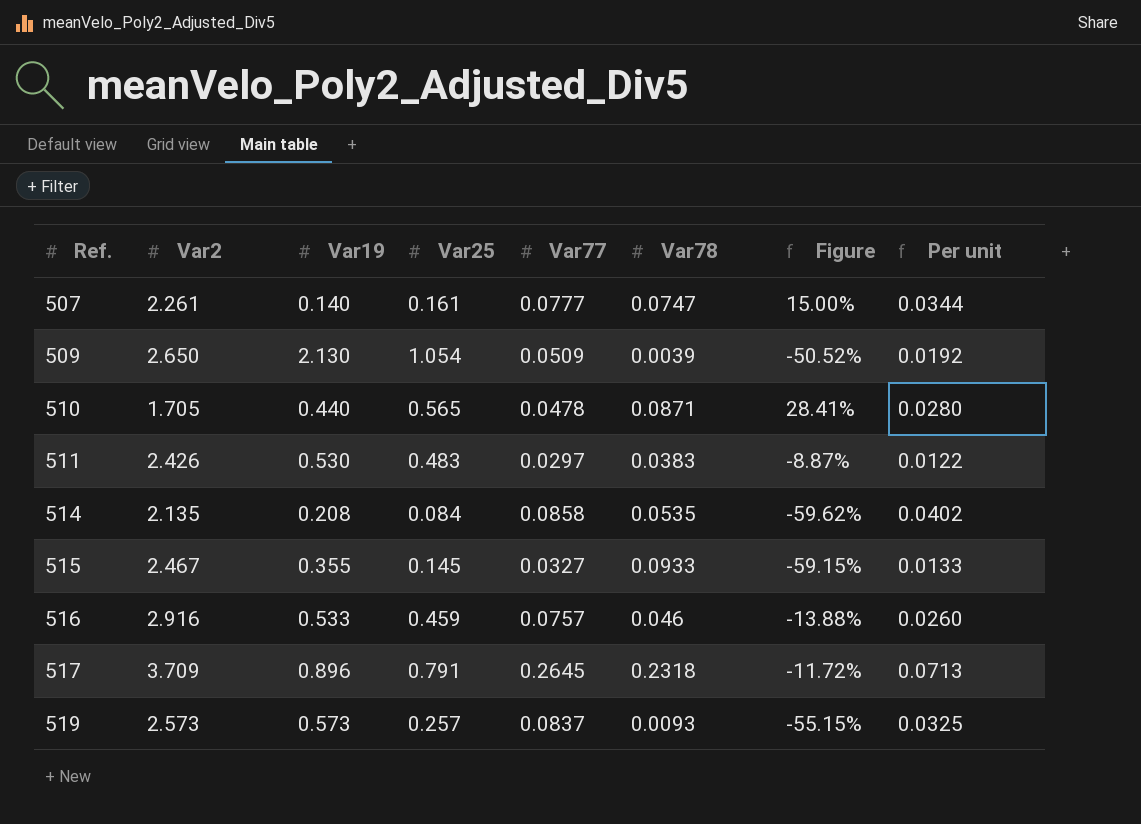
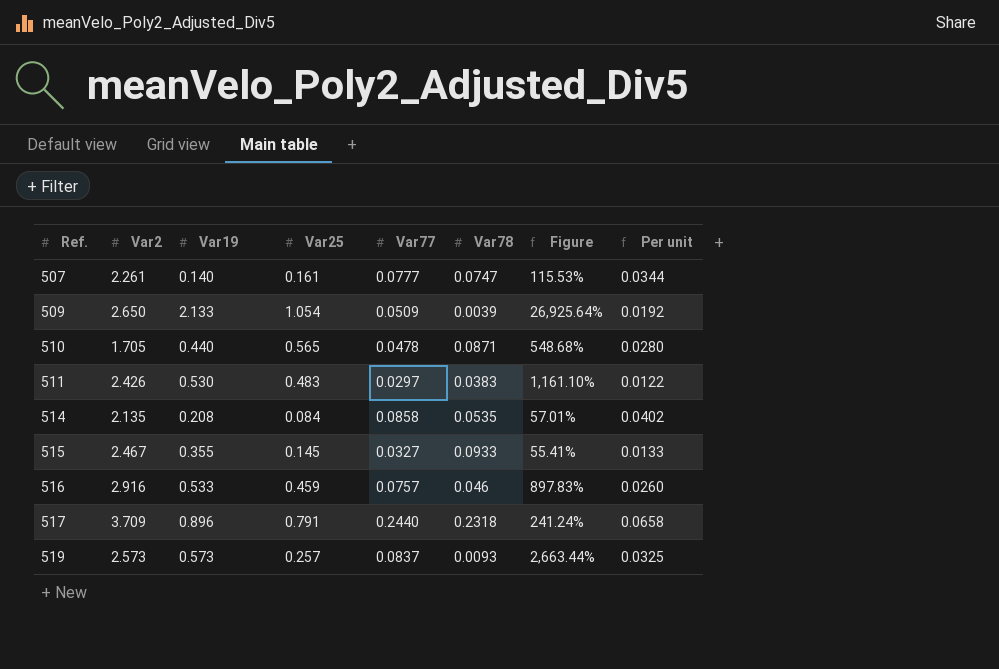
column Figure | formula: ([Var25] - [Var19]) / [Var19] -> ([Var25] - [Var78]) / [Var78]
509 | Var19: 2.130 -> 2.133
517 | Var77: 0.2645 -> 0.2440
517 | Per unit: 0.0713 -> 0.0658

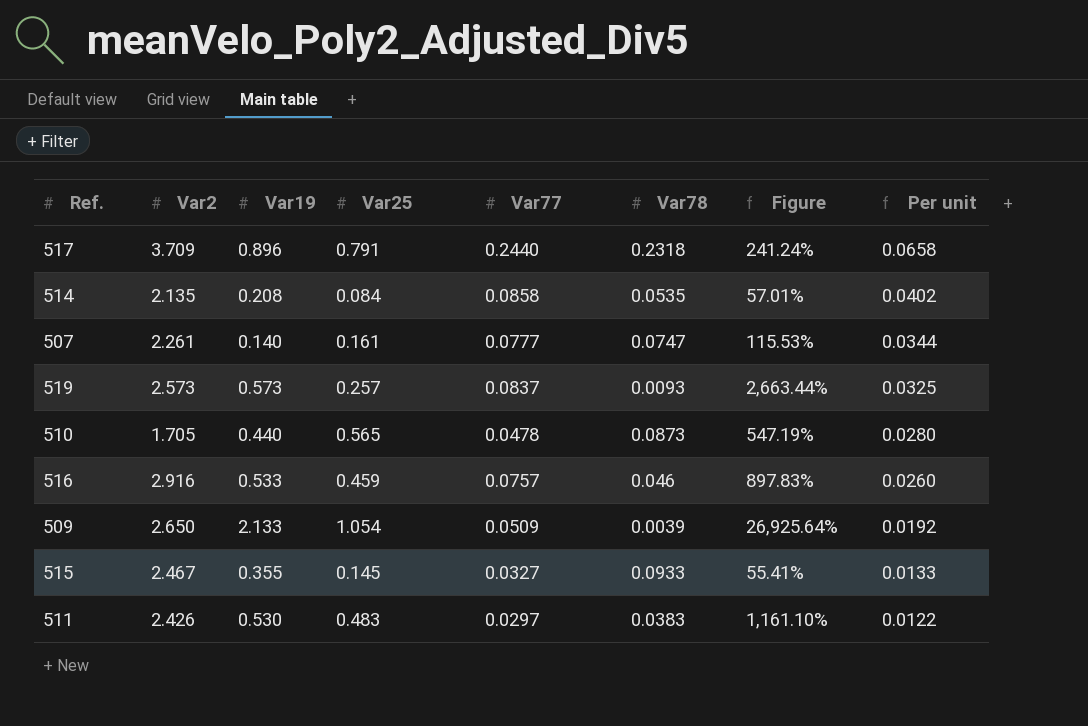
row order: Ref. ascending -> Per unit descending
510 | Var78: 0.0871 -> 0.0873
510 | Figure: 548.68% -> 547.19%

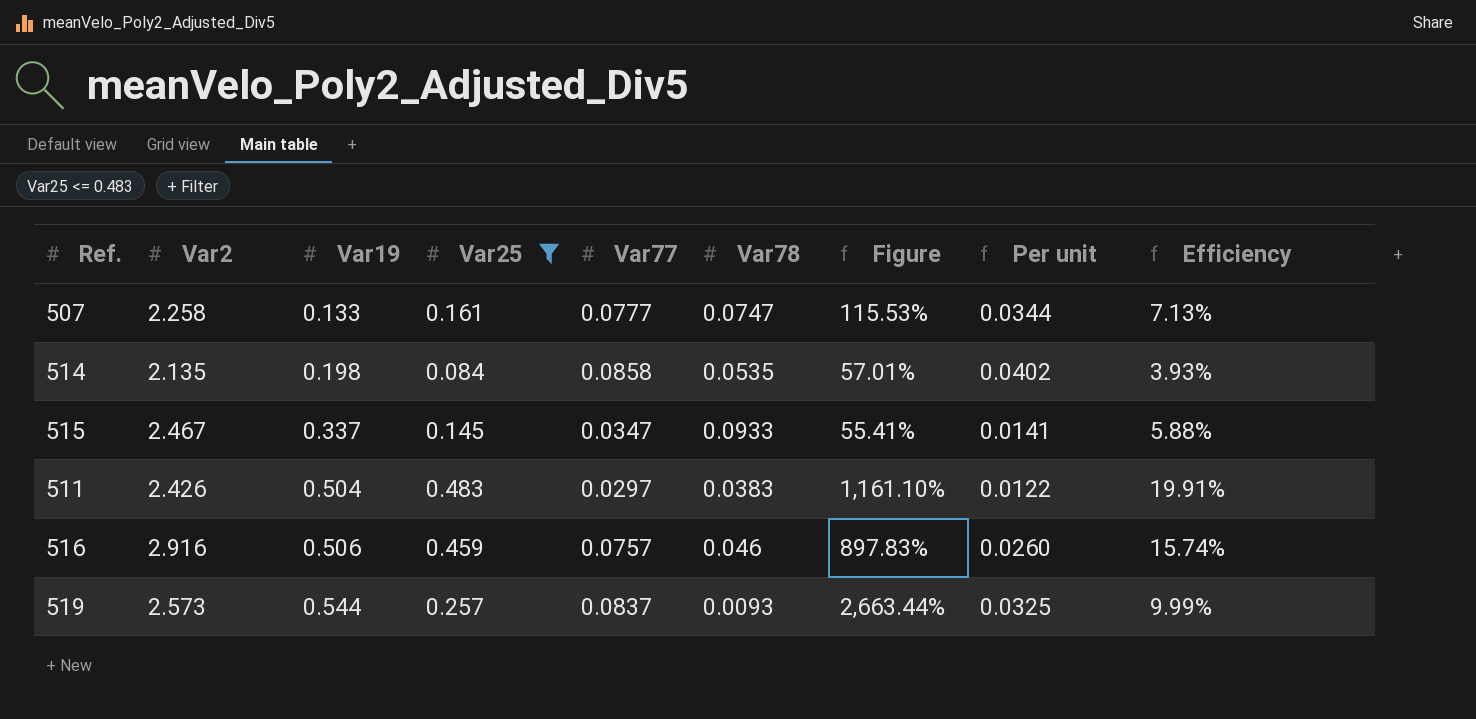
filter: none -> Var25 <= 0.483
row order: Per unit descending -> Var19 ascending
column Efficiency | formula: none -> [Var25] / [Var2]
507 | Var2: 2.261 -> 2.258
507 | Var19: 0.140 -> 0.133
514 | Var19: 0.208 -> 0.198
515 | Var19: 0.355 -> 0.337
515 | Var77: 0.0327 -> 0.0347
515 | Per unit: 0.0133 -> 0.0141
511 | Var19: 0.530 -> 0.504
516 | Var19: 0.533 -> 0.506
519 | Var19: 0.573 -> 0.544

